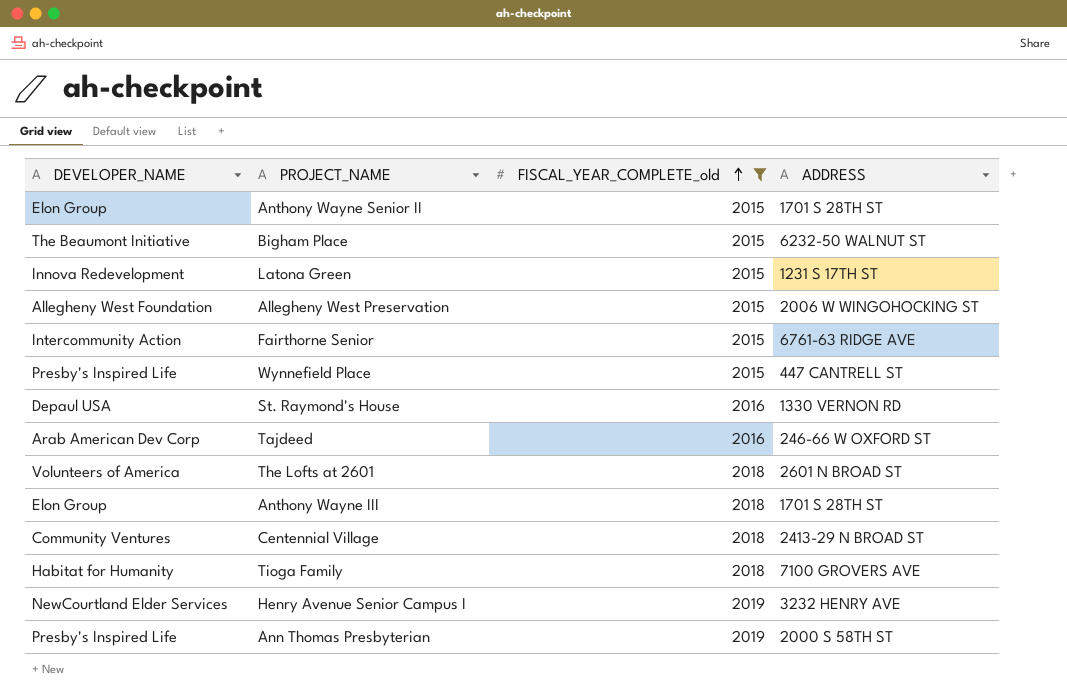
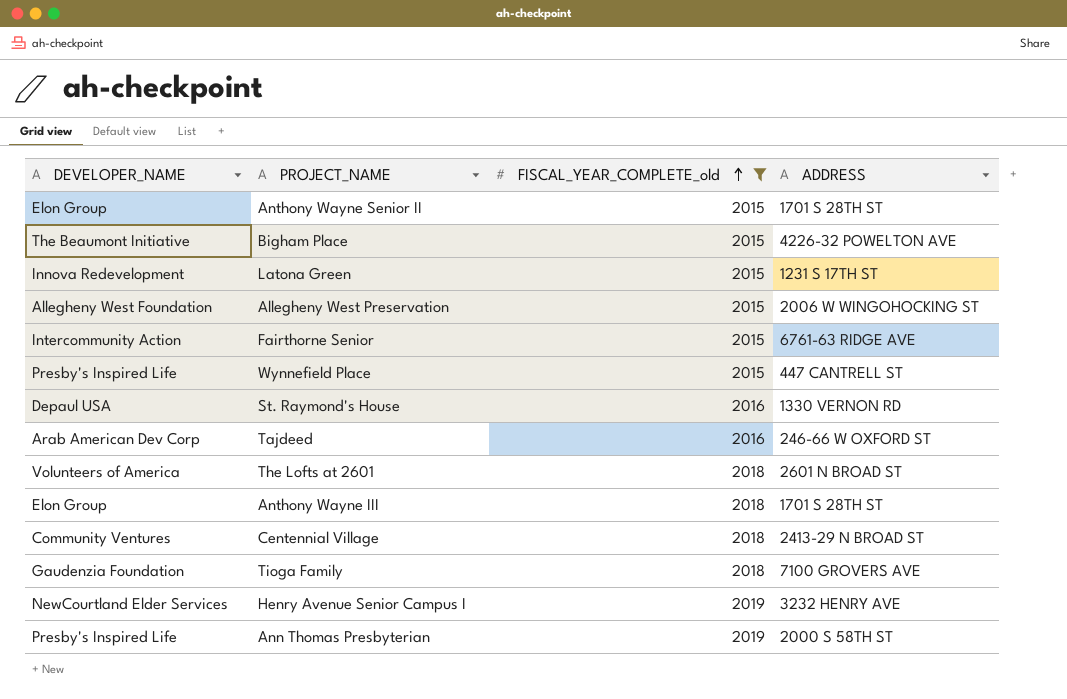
Bigham Place | ADDRESS: 6232-50 WALNUT ST -> 4226-32 POWELTON AVE
Tioga Family | DEVELOPER_NAME: Habitat for Humanity -> Gaudenzia Foundation

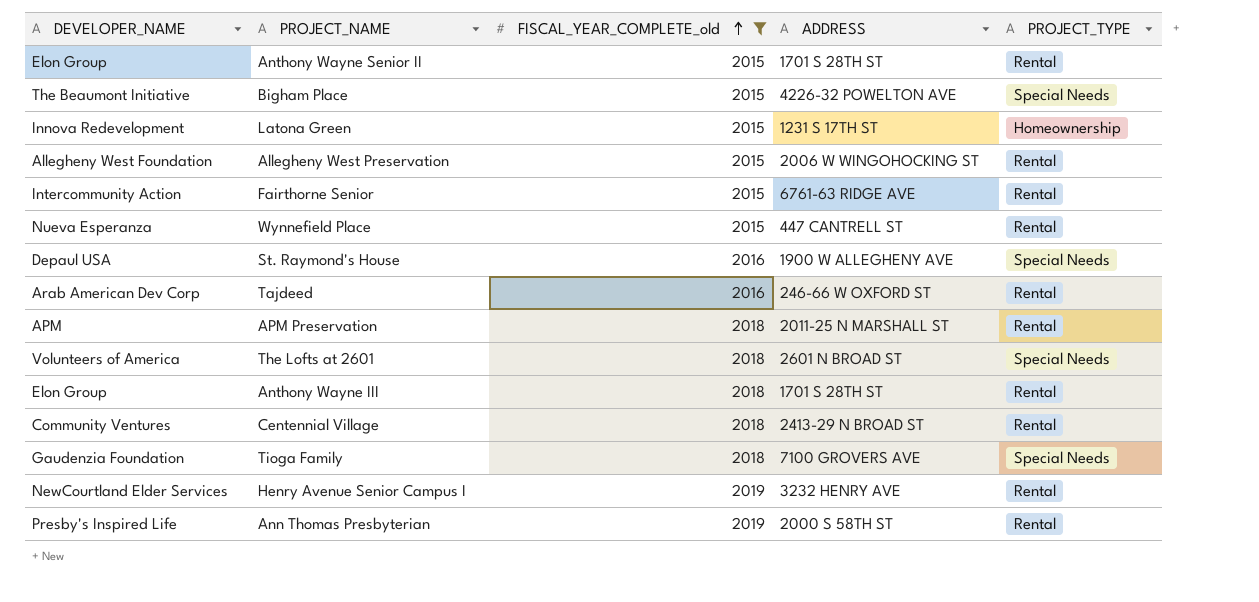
column PROJECT_TYPE | position: none -> 5
Wynnefield Place | DEVELOPER_NAME: Presby's Inspired Life -> Nueva Esperanza
St. Raymond's House | ADDRESS: 1330 VERNON RD -> 1900 W ALLEGHENY AVE
row APM Preservation: none -> APM | 2018 | 2011-25 N MARSHALL ST | Rental

